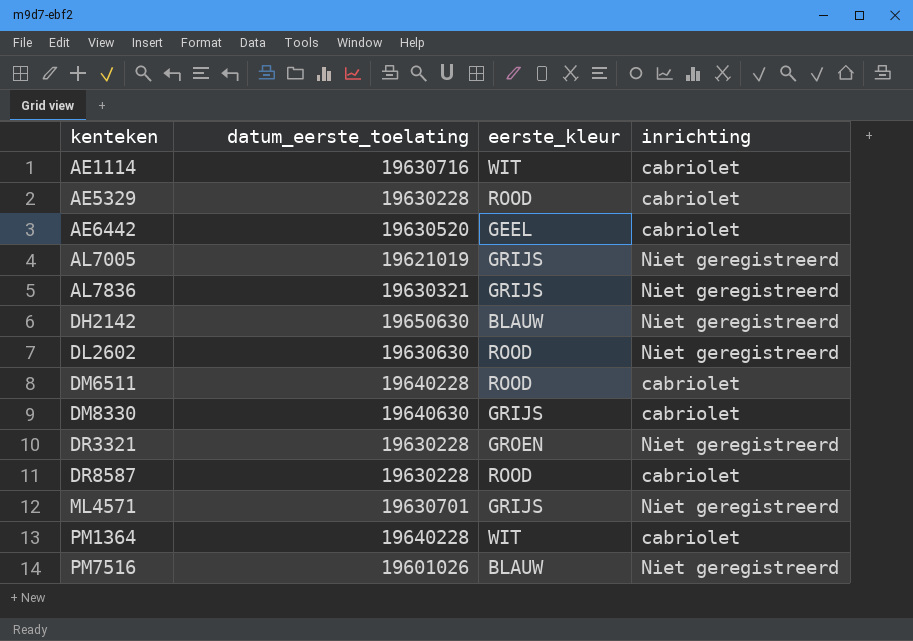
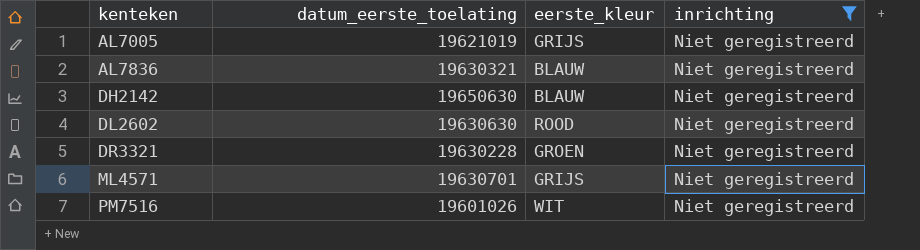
filter: none -> inrichting = Niet geregistreerd
AL7836 | eerste_kleur: GRIJS -> BLAUW
PM7516 | eerste_kleur: BLAUW -> WIT

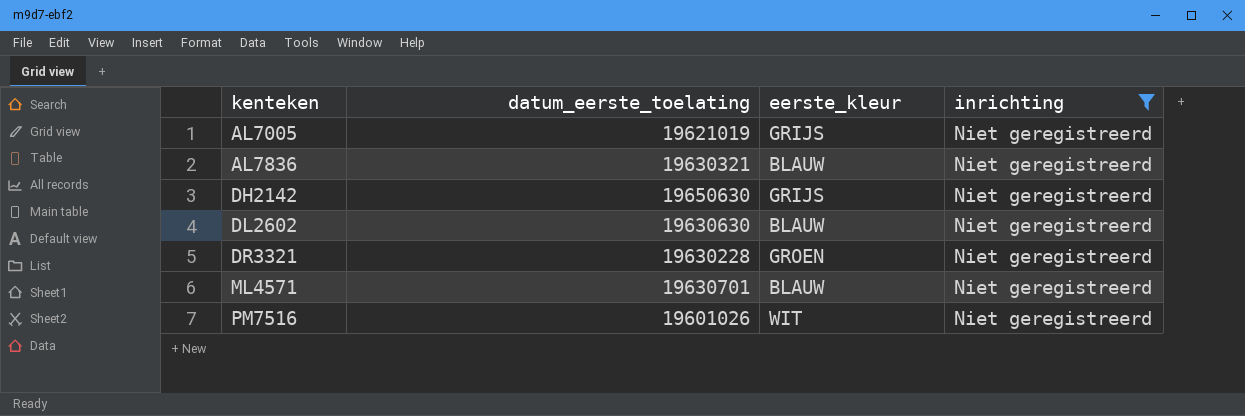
DH2142 | eerste_kleur: BLAUW -> GRIJS
DL2602 | eerste_kleur: ROOD -> BLAUW
ML4571 | eerste_kleur: GRIJS -> BLAUW

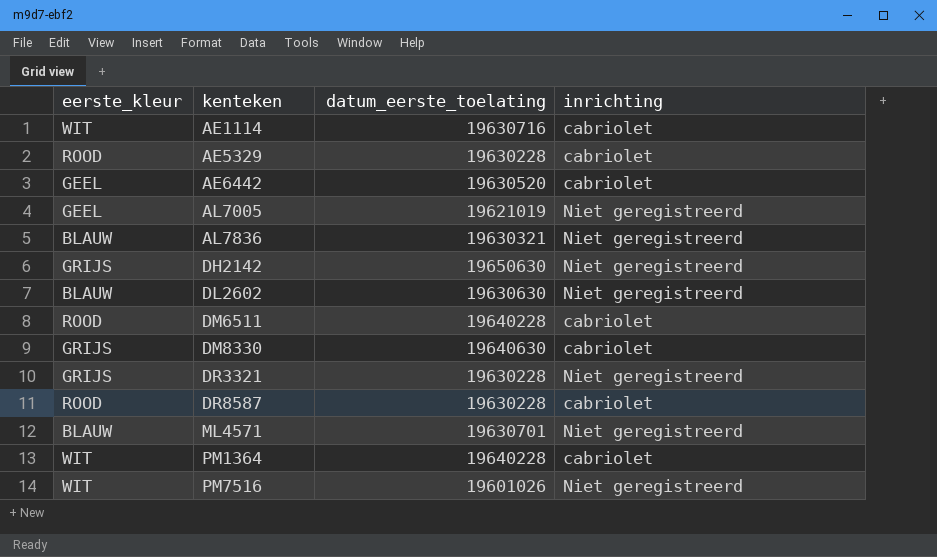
filter: inrichting = Niet geregistreerd -> none
column eerste_kleur | position: 3 -> 1
AL7005 | eerste_kleur: GRIJS -> GEEL
DR3321 | eerste_kleur: GROEN -> GRIJS

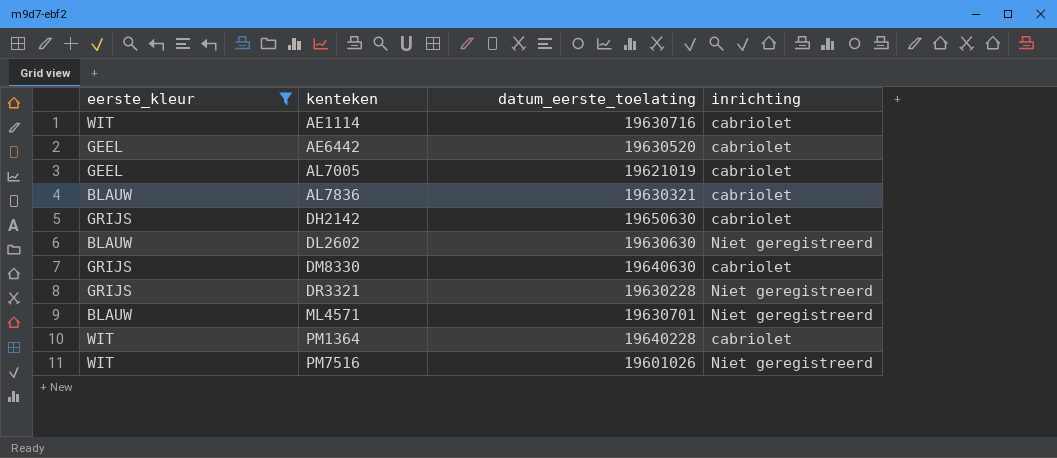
filter: none -> eerste_kleur != ROOD
AL7005 | inrichting: Niet geregistreerd -> cabriolet
AL7836 | inrichting: Niet geregistreerd -> cabriolet
DH2142 | inrichting: Niet geregistreerd -> cabriolet

